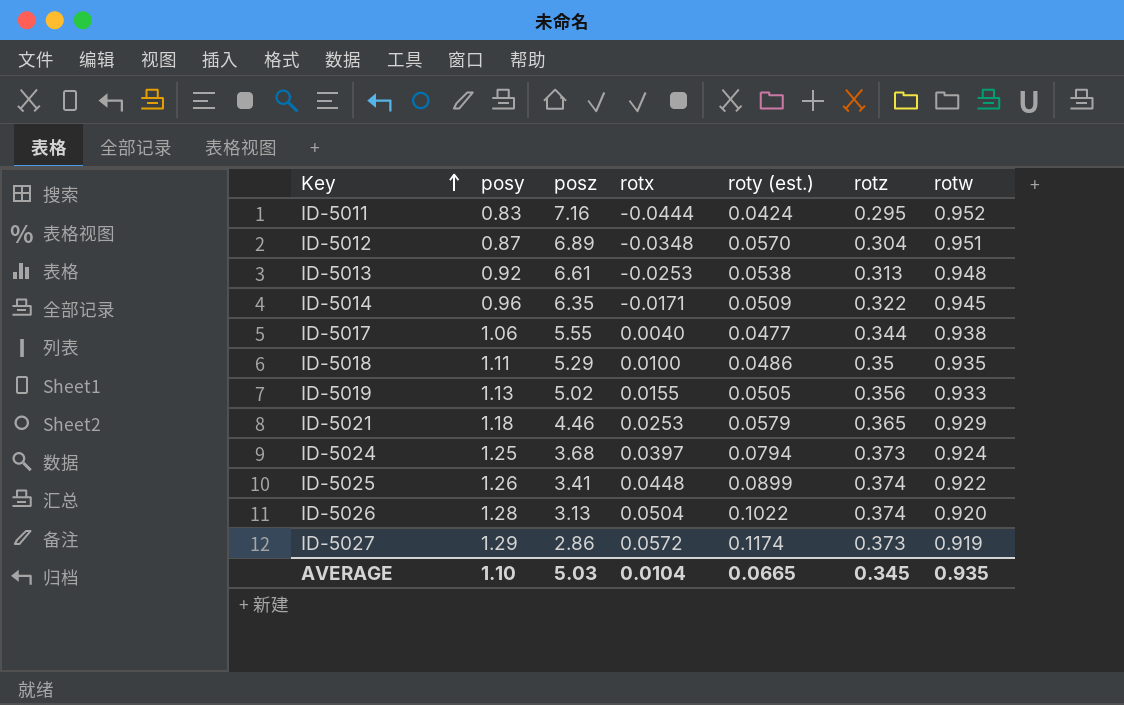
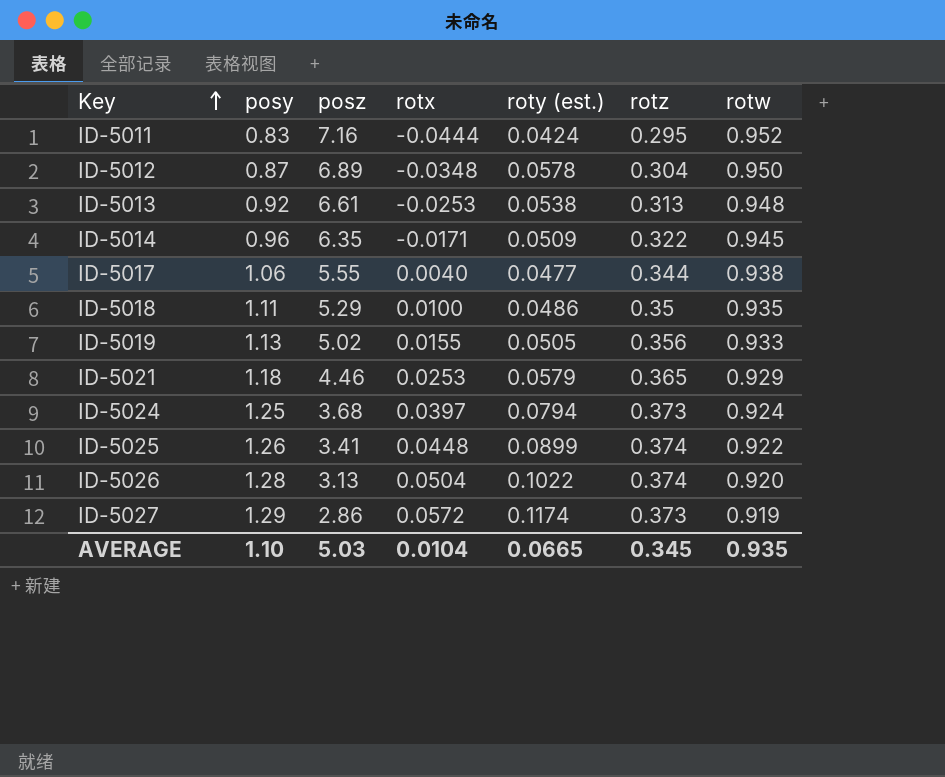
ID-5012 | roty (est.): 0.0570 -> 0.0578
ID-5012 | rotw: 0.951 -> 0.950

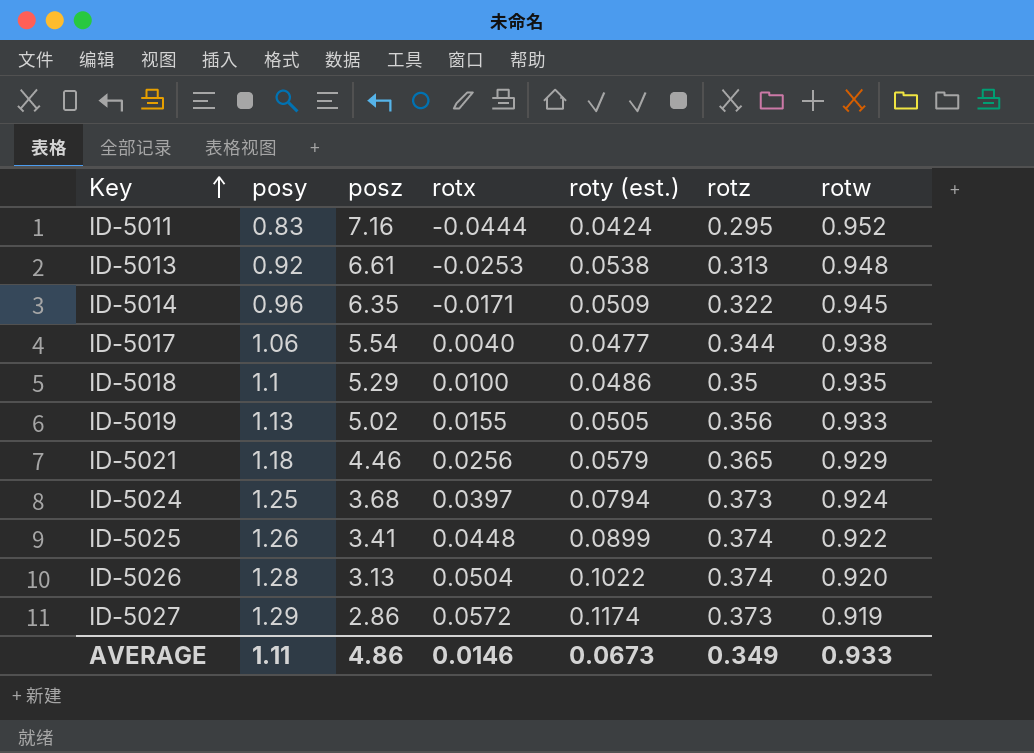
row ID-5012: 0.87 | 6.89 | -0.0348 | 0.0578 | 0.304 | 0.950 -> none
ID-5017 | posz: 5.55 -> 5.54
ID-5018 | posy: 1.11 -> 1.1
ID-5021 | rotx: 0.0253 -> 0.0256
AVERAGE | posy: 1.10 -> 1.11
AVERAGE | posz: 5.03 -> 4.86
AVERAGE | rotx: 0.0104 -> 0.0146
AVERAGE | roty (est.): 0.0665 -> 0.0673
AVERAGE | rotz: 0.345 -> 0.349
AVERAGE | rotw: 0.935 -> 0.933

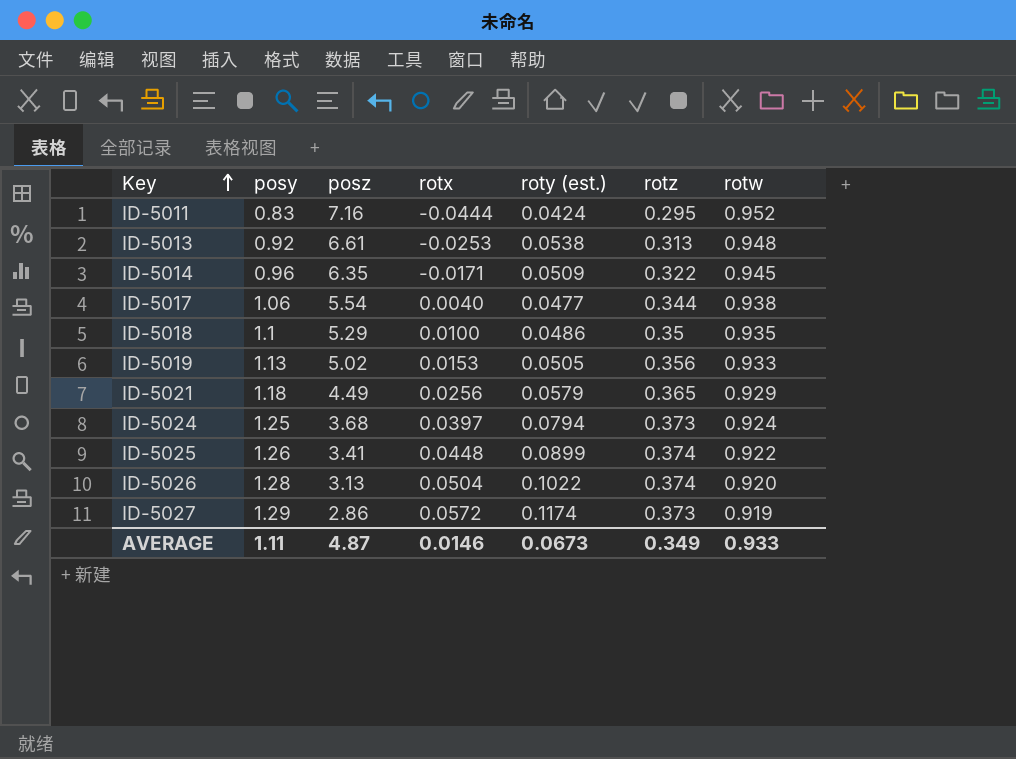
ID-5019 | rotx: 0.0155 -> 0.0153
ID-5021 | posz: 4.46 -> 4.49
AVERAGE | posz: 4.86 -> 4.87

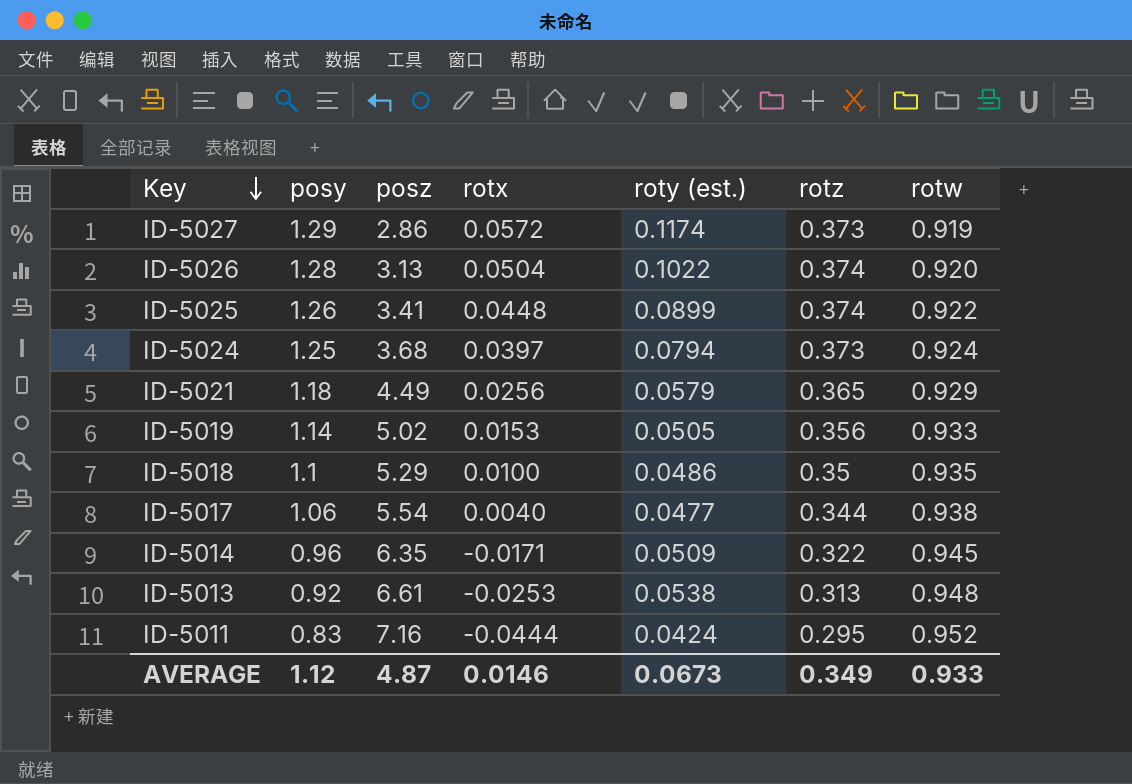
row order: Key ascending -> Key descending
ID-5019 | posy: 1.13 -> 1.14
AVERAGE | posy: 1.11 -> 1.12

